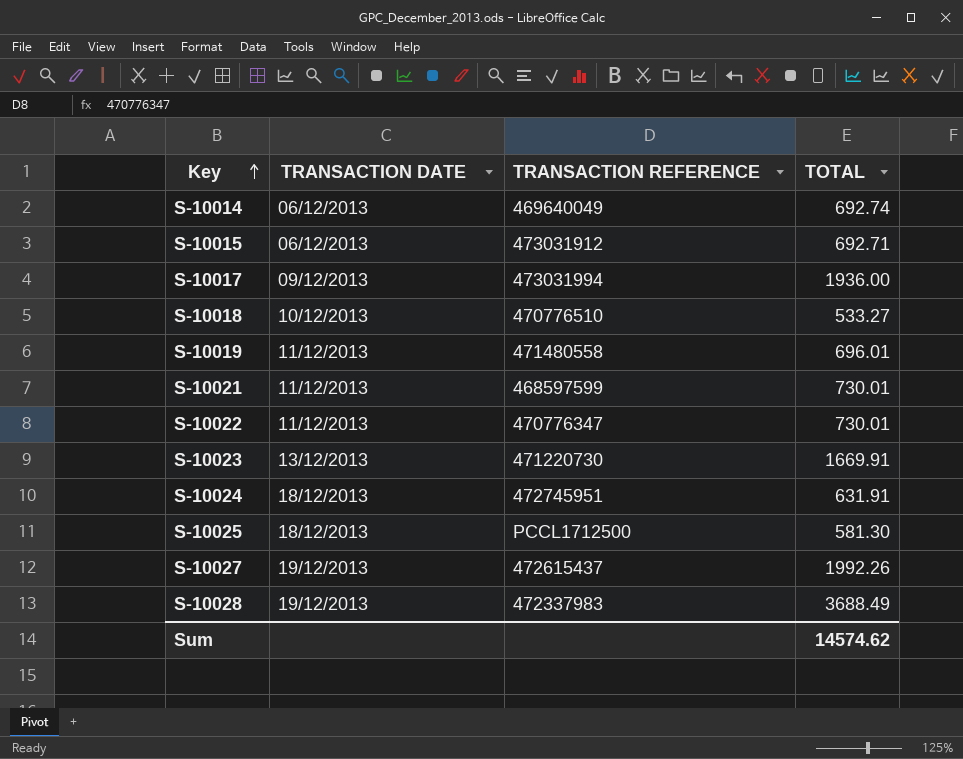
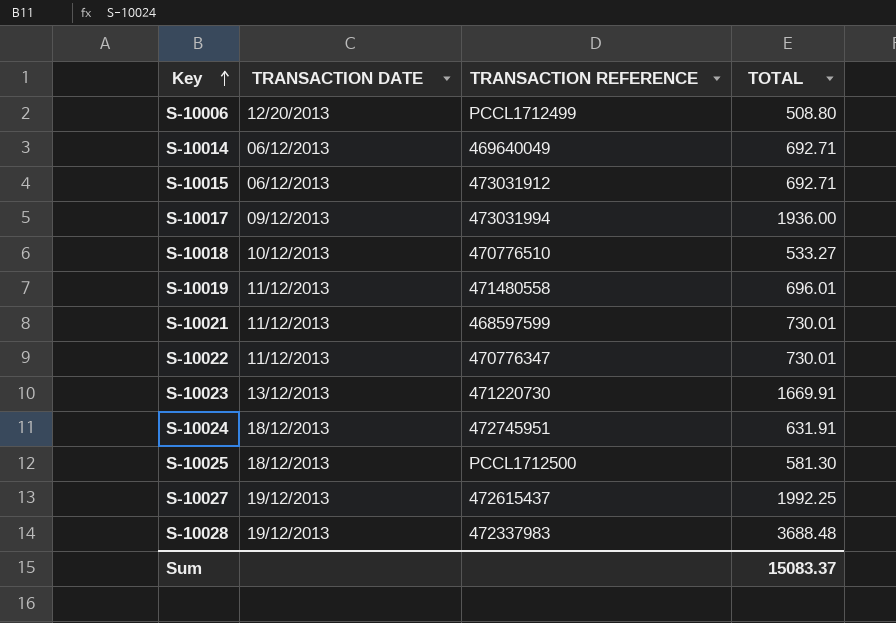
row S-10006: none -> 12/20/2013 | PCCL1712499 | 508.80
S-10014 | TOTAL: 692.74 -> 692.71
S-10027 | TOTAL: 1992.26 -> 1992.25
S-10028 | TOTAL: 3688.49 -> 3688.48
Sum | TOTAL: 14574.62 -> 15083.37

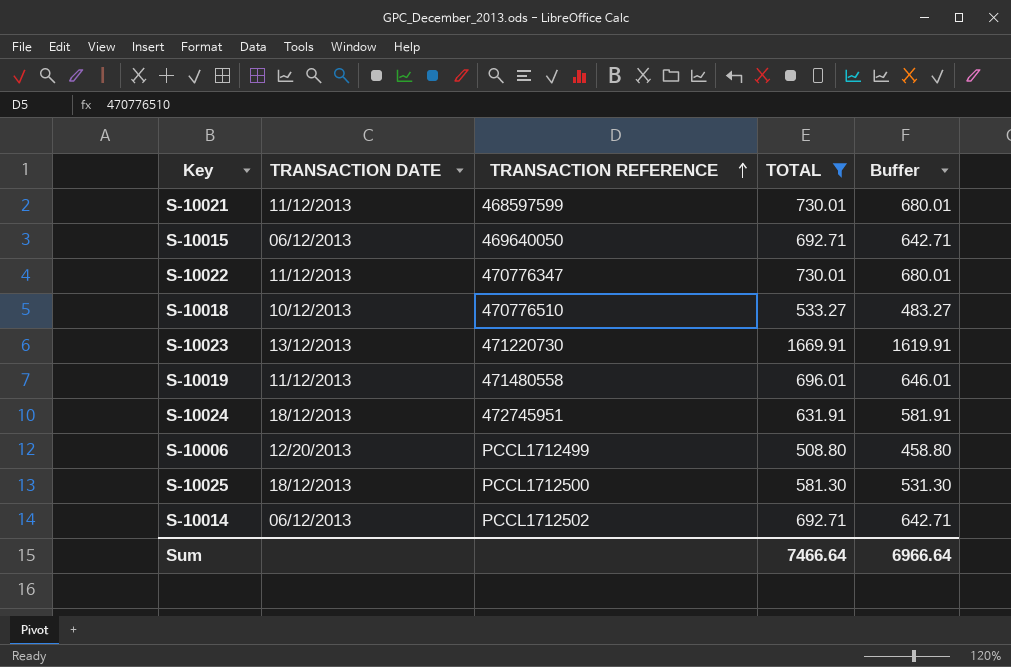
filter: none -> TOTAL <= 1669.91
row order: Key ascending -> TRANSACTION REFERENCE ascending
column Buffer | formula: none -> [TOTAL] - 50
S-10015 | TRANSACTION REFERENCE: 473031912 -> 469640050
S-10014 | TRANSACTION REFERENCE: 469640049 -> PCCL1712502
Sum | TOTAL: 15083.37 -> 7466.64

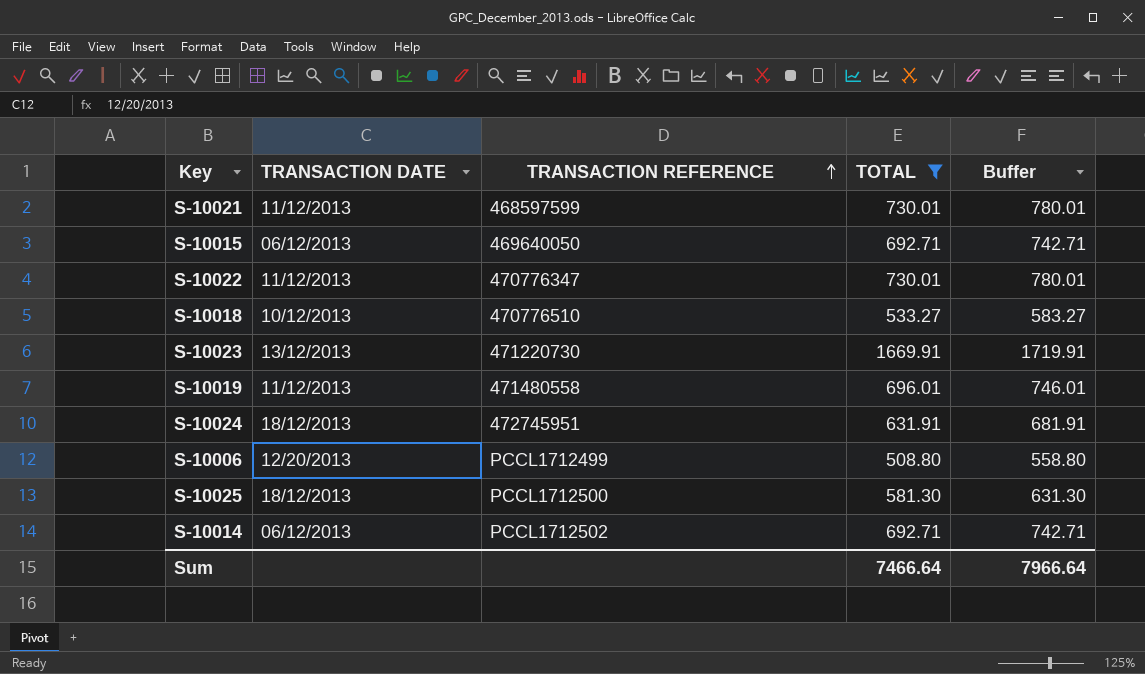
column Buffer | formula: [TOTAL] - 50 -> [TOTAL] + 50
Sum | Buffer: 6966.64 -> 7966.64

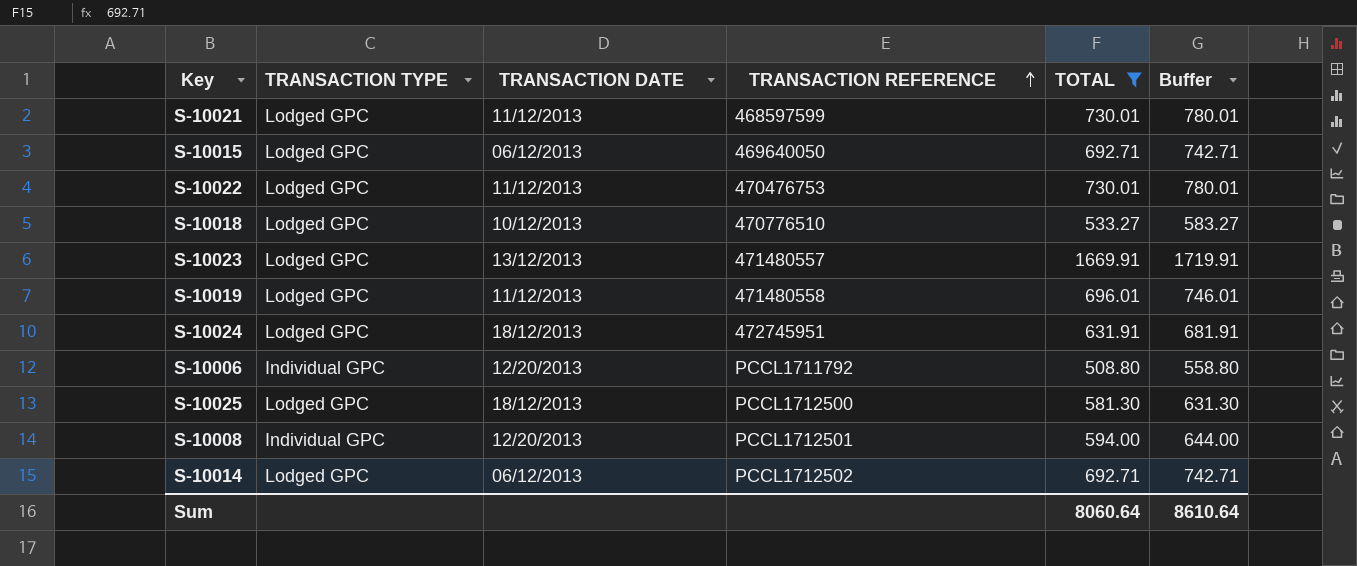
column TRANSACTION TYPE | position: none -> 2
S-10022 | TRANSACTION REFERENCE: 470776347 -> 470476753
S-10023 | TRANSACTION REFERENCE: 471220730 -> 471480557
S-10006 | TRANSACTION REFERENCE: PCCL1712499 -> PCCL1711792
row S-10008: none -> Individual GPC | 12/20/2013 | PCCL1712501 | 594.00 | 644.00
Sum | TOTAL: 7466.64 -> 8060.64
Sum | Buffer: 7966.64 -> 8610.64

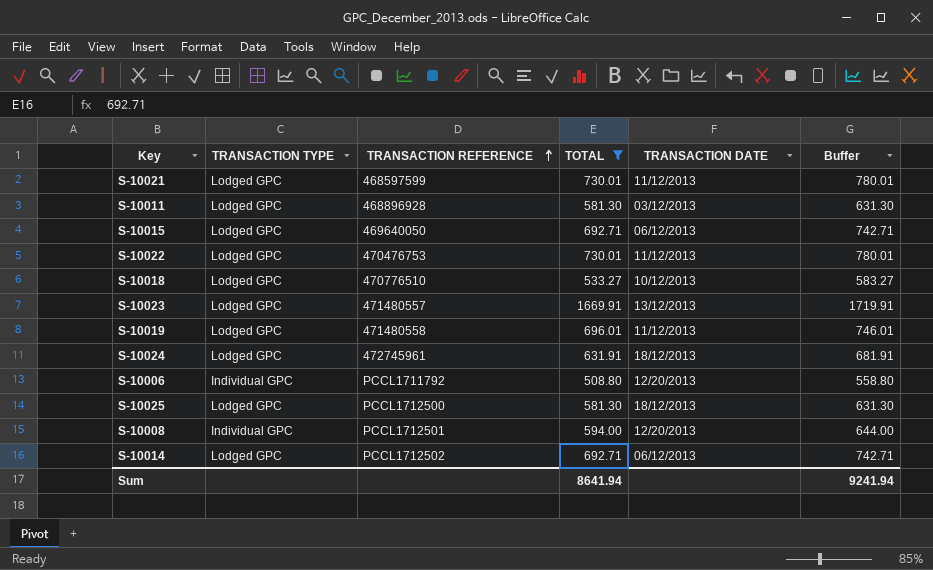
column TRANSACTION DATE | position: 3 -> 5
row S-10011: none -> Lodged GPC | 468896928 | 581.30 | 03/12/2013 | 631.30
S-10024 | TRANSACTION REFERENCE: 472745951 -> 472745961
Sum | TOTAL: 8060.64 -> 8641.94
Sum | Buffer: 8610.64 -> 9241.94

